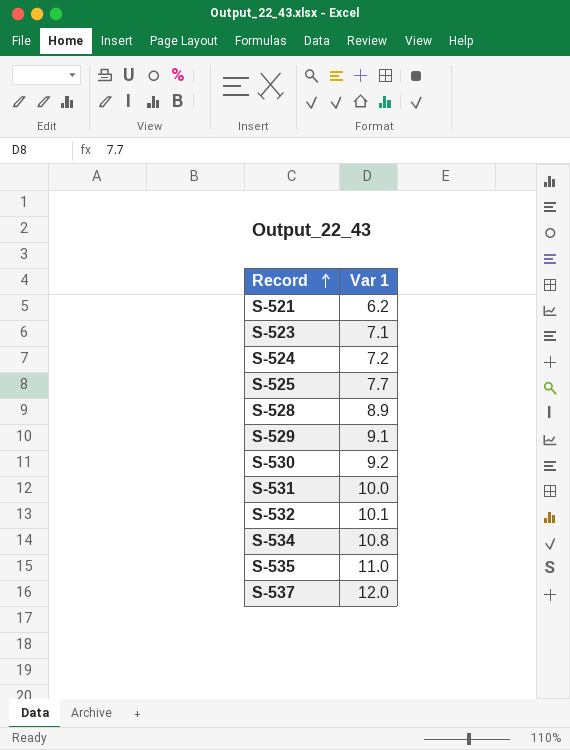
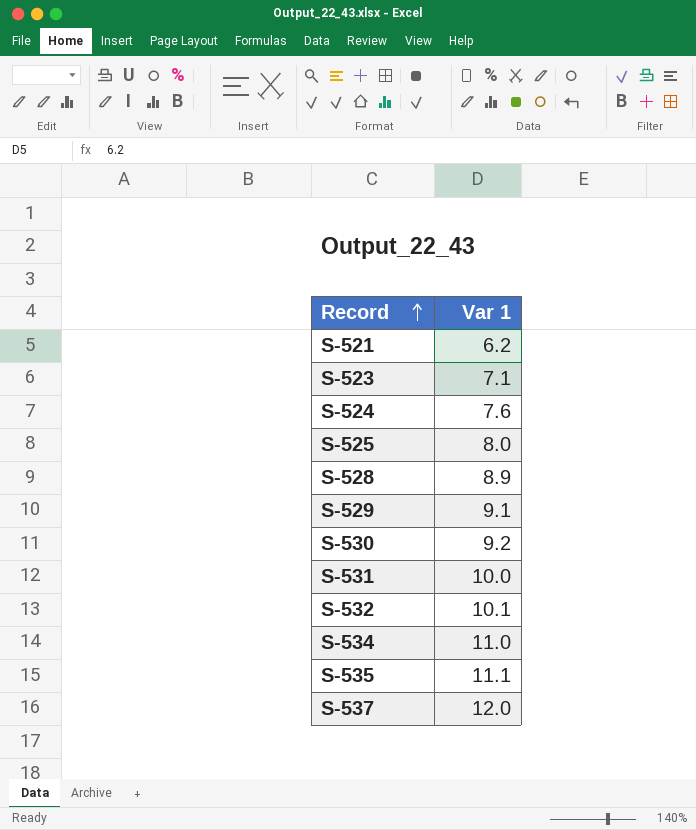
S-524 | Var 1: 7.2 -> 7.6
S-525 | Var 1: 7.7 -> 8.0
S-534 | Var 1: 10.8 -> 11.0
S-535 | Var 1: 11.0 -> 11.1

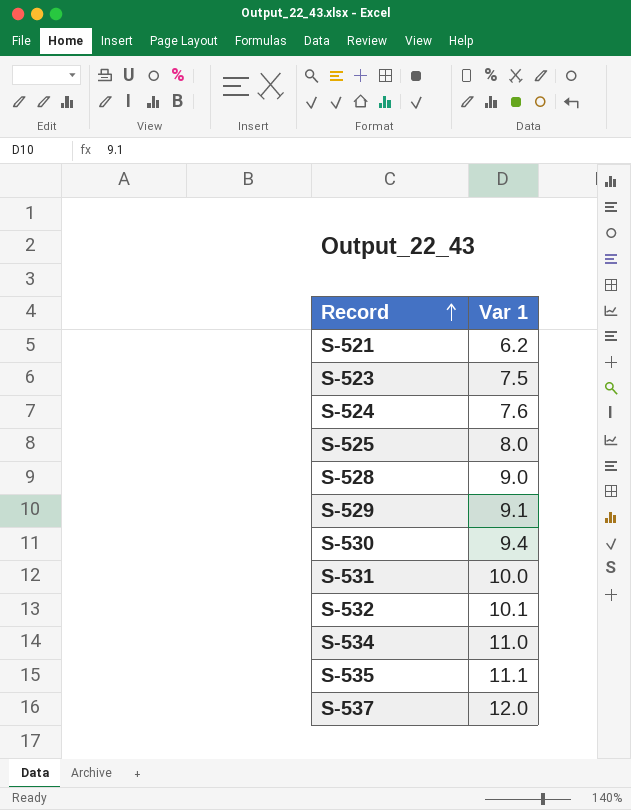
S-523 | Var 1: 7.1 -> 7.5
S-528 | Var 1: 8.9 -> 9.0
S-530 | Var 1: 9.2 -> 9.4

